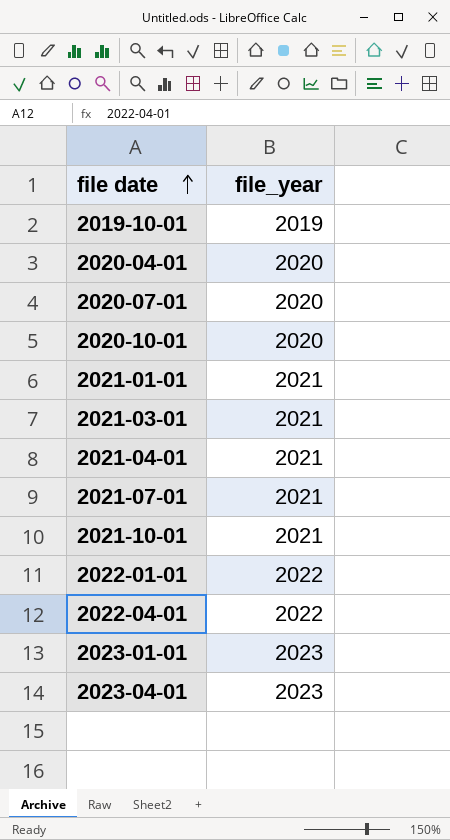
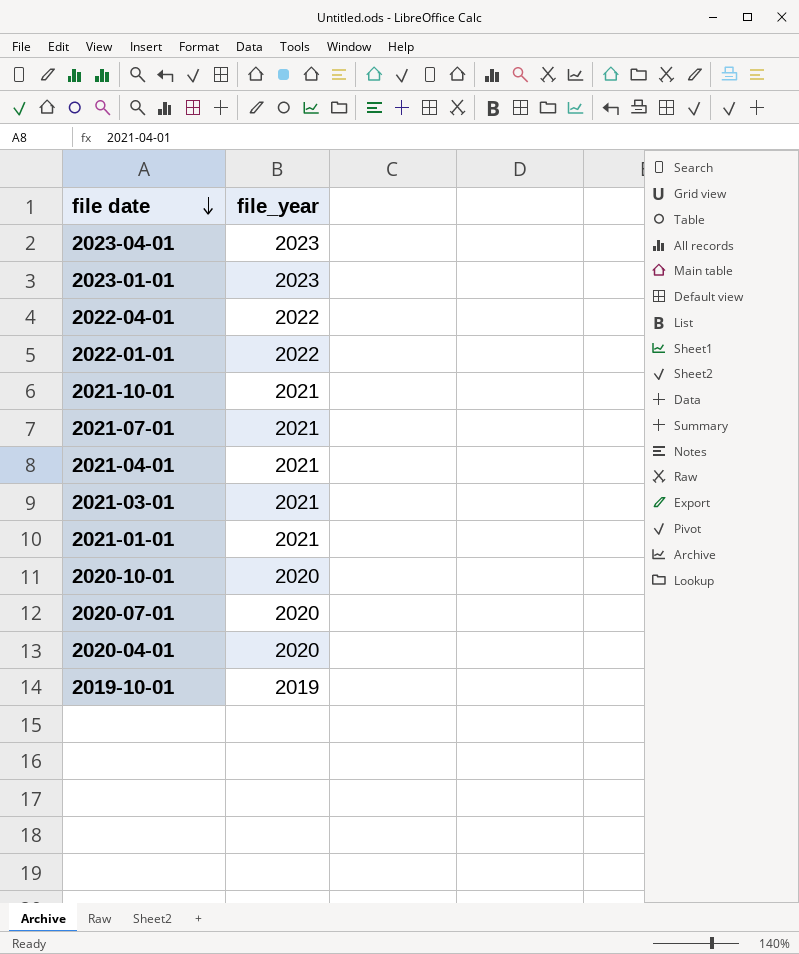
row order: file date ascending -> file date descending

